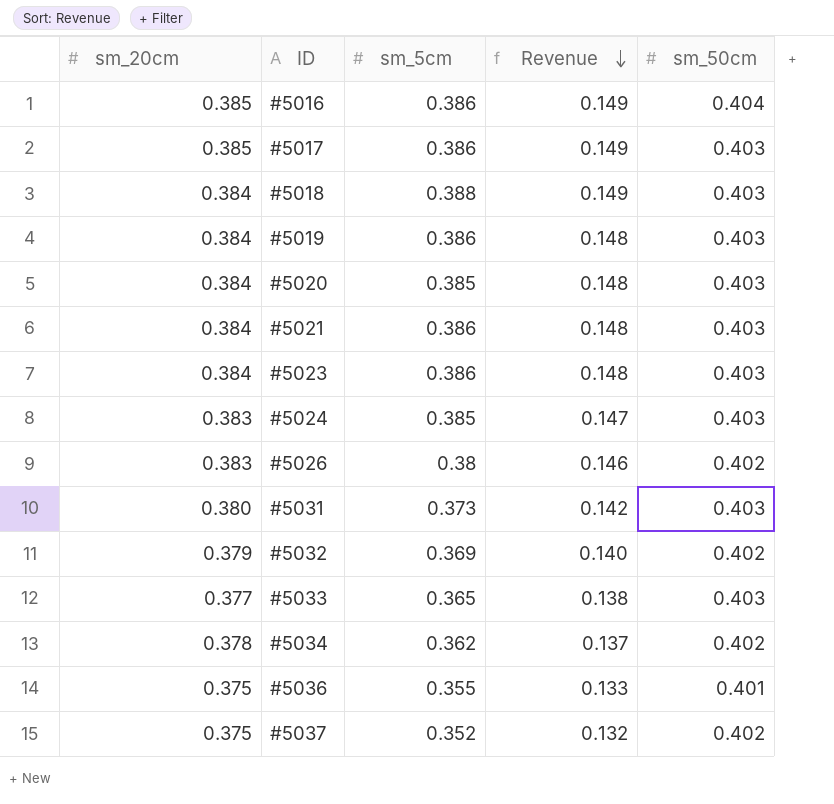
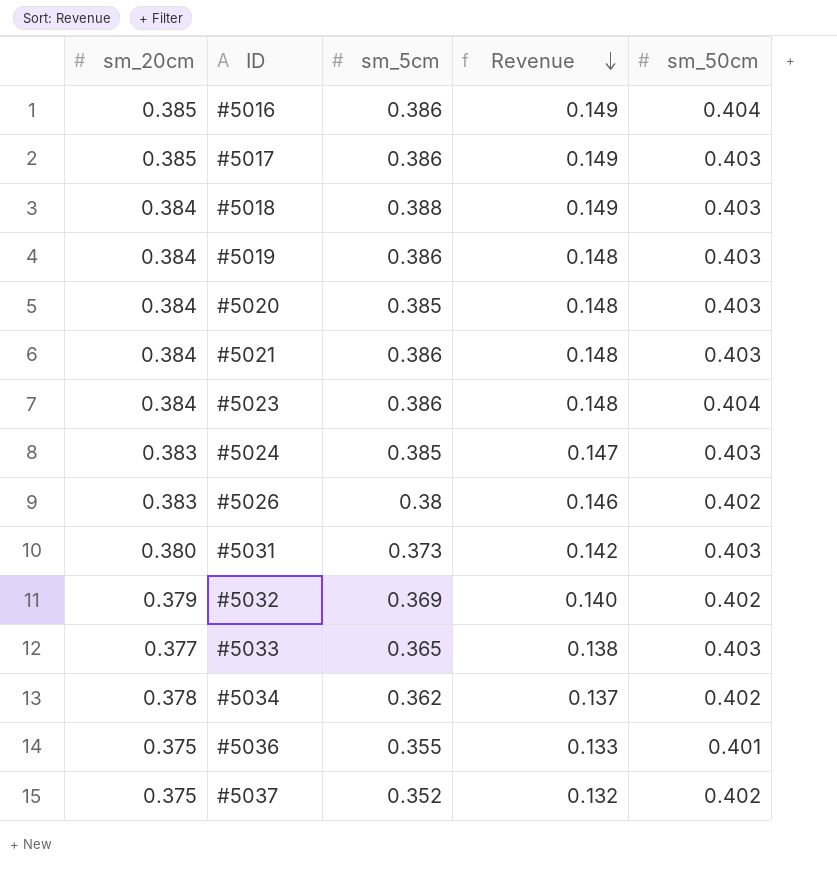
#5023 | sm_50cm: 0.403 -> 0.404

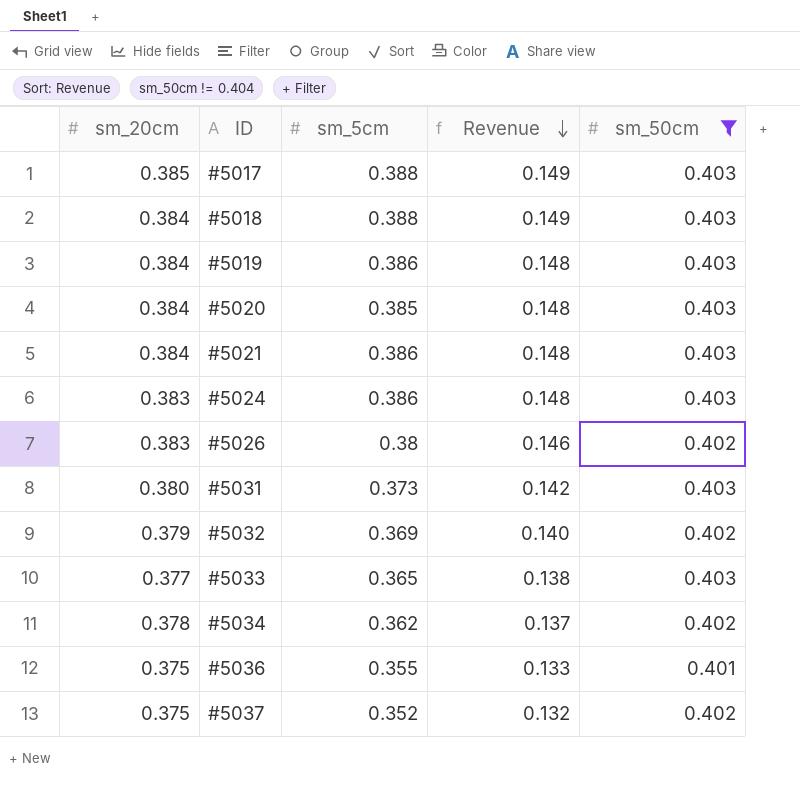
filter: none -> sm_50cm != 0.404
#5017 | sm_5cm: 0.386 -> 0.388
#5024 | sm_5cm: 0.385 -> 0.386
#5024 | Revenue: 0.147 -> 0.148

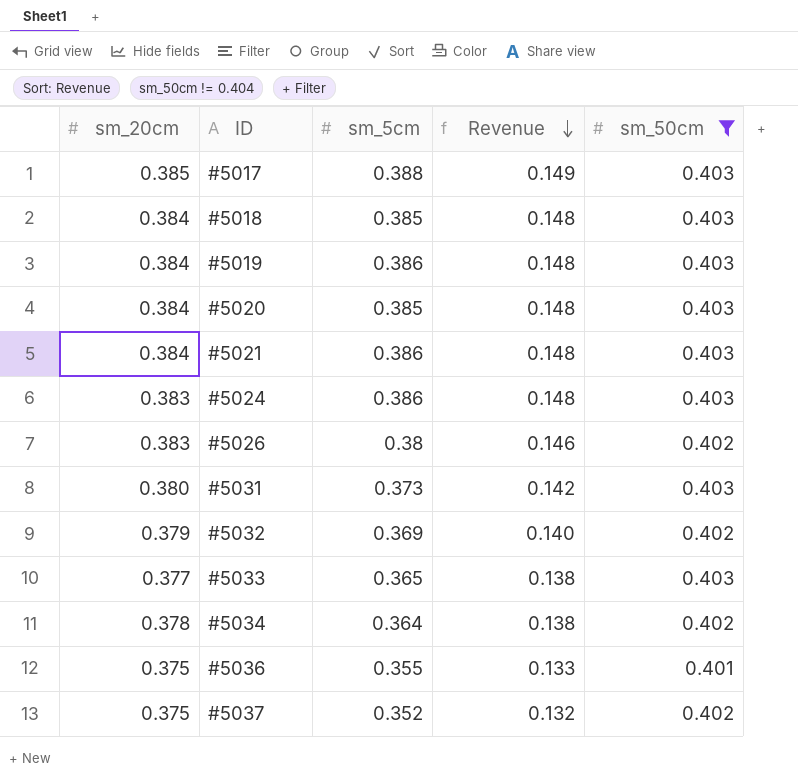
#5018 | sm_5cm: 0.388 -> 0.385
#5018 | Revenue: 0.149 -> 0.148
#5034 | sm_5cm: 0.362 -> 0.364
#5034 | Revenue: 0.137 -> 0.138

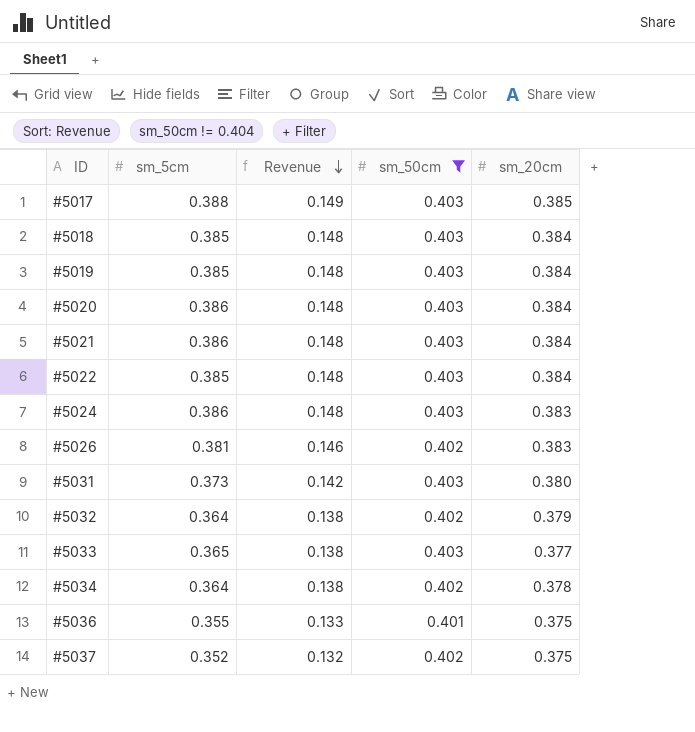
column sm_20cm | position: 1 -> 5
#5019 | sm_5cm: 0.386 -> 0.385
#5020 | sm_5cm: 0.385 -> 0.386
row #5022: none -> 0.385 | 0.148 | 0.403 | 0.384
#5026 | sm_5cm: 0.38 -> 0.381
#5032 | sm_5cm: 0.369 -> 0.364
#5032 | Revenue: 0.140 -> 0.138

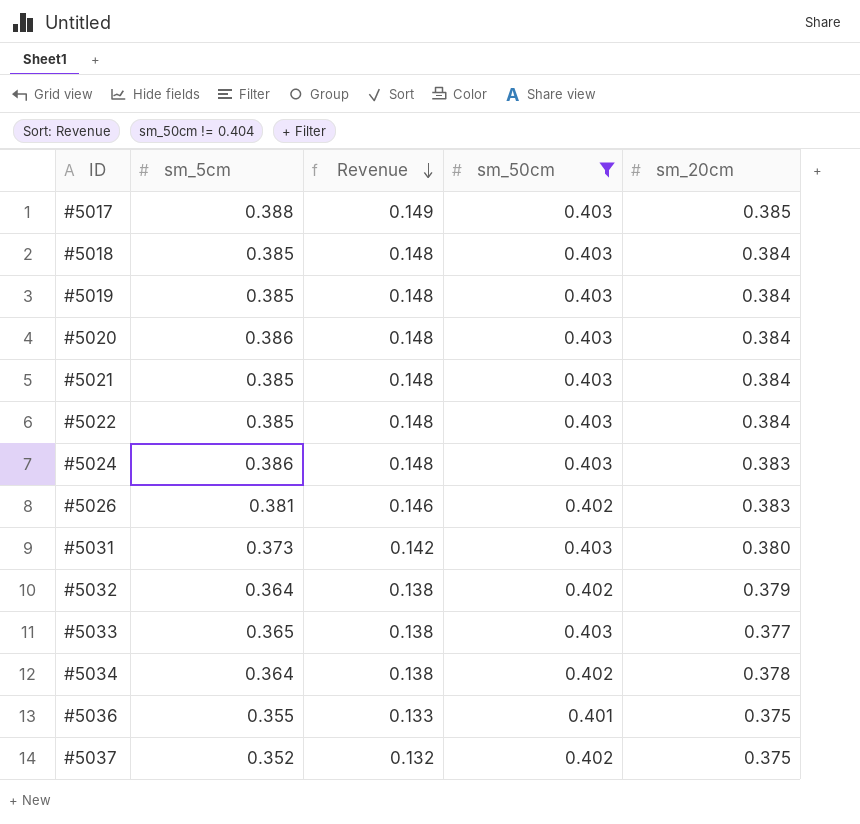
#5021 | sm_5cm: 0.386 -> 0.385

